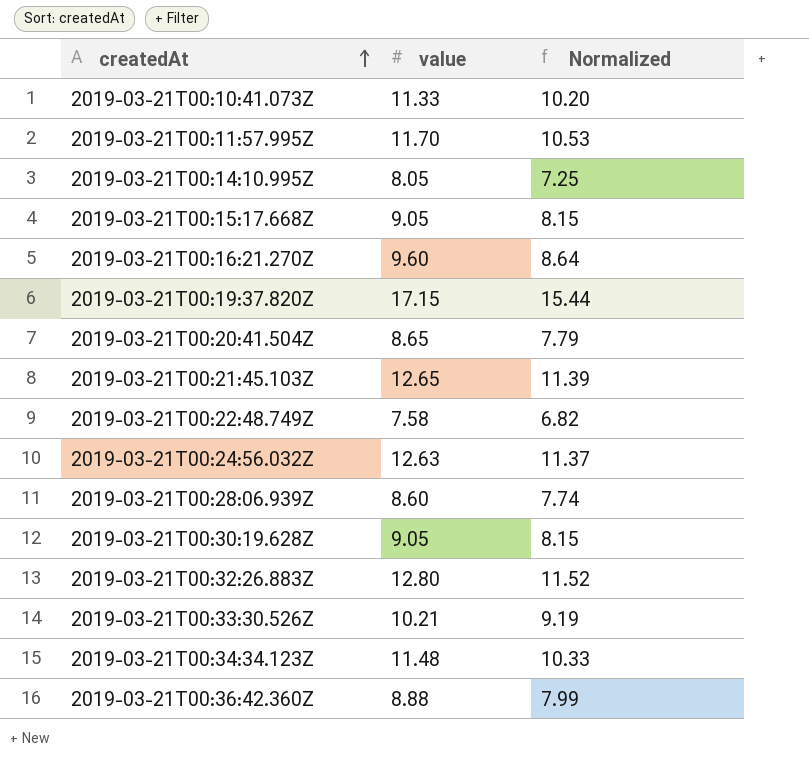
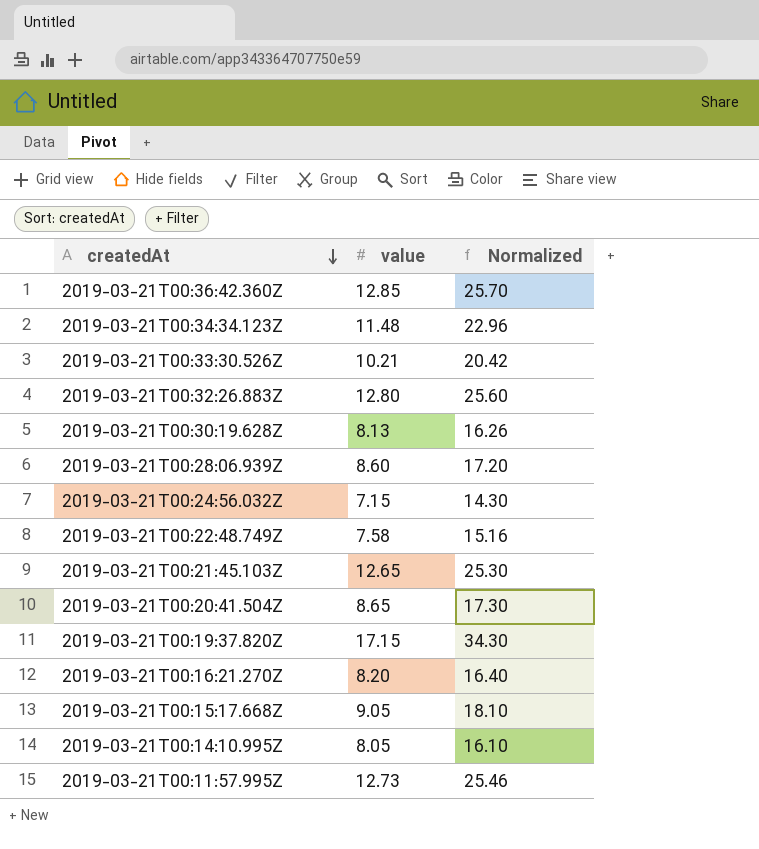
row order: createdAt ascending -> createdAt descending
column Normalized | formula: [value] * 0.9 -> [value] * 2
row 2019-03-21T00:10:41.073Z: 11.33 | 10.20 -> none
2019-03-21T00:36:42.360Z | value: 8.88 -> 12.85
2019-03-21T00:30:19.628Z | value: 9.05 -> 8.13
2019-03-21T00:24:56.032Z | value: 12.63 -> 7.15
2019-03-21T00:16:21.270Z | value: 9.60 -> 8.20
2019-03-21T00:11:57.995Z | value: 11.70 -> 12.73

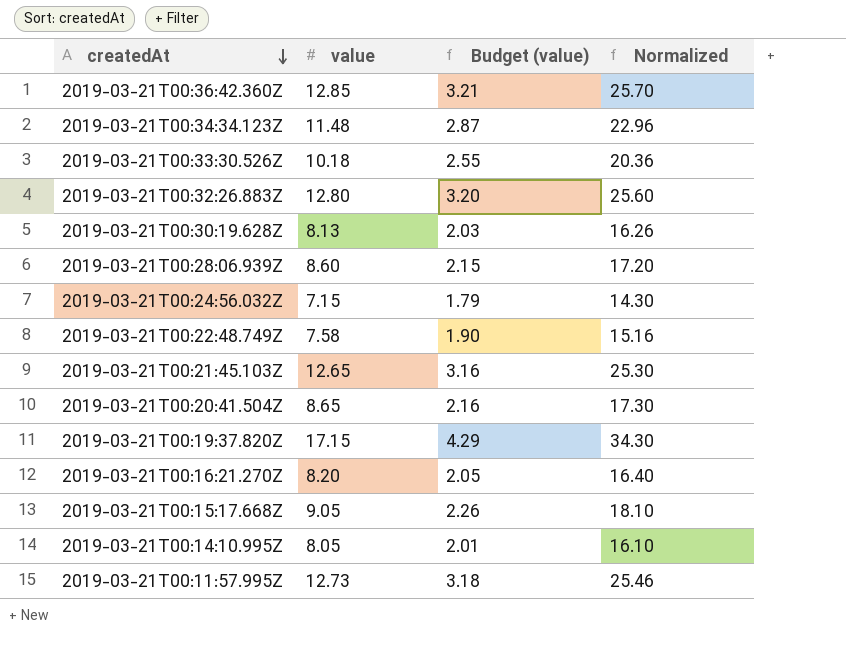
column Budget (value) | formula: none -> [value] * 0.25
2019-03-21T00:33:30.526Z | value: 10.21 -> 10.18
2019-03-21T00:33:30.526Z | Normalized: 20.42 -> 20.36

